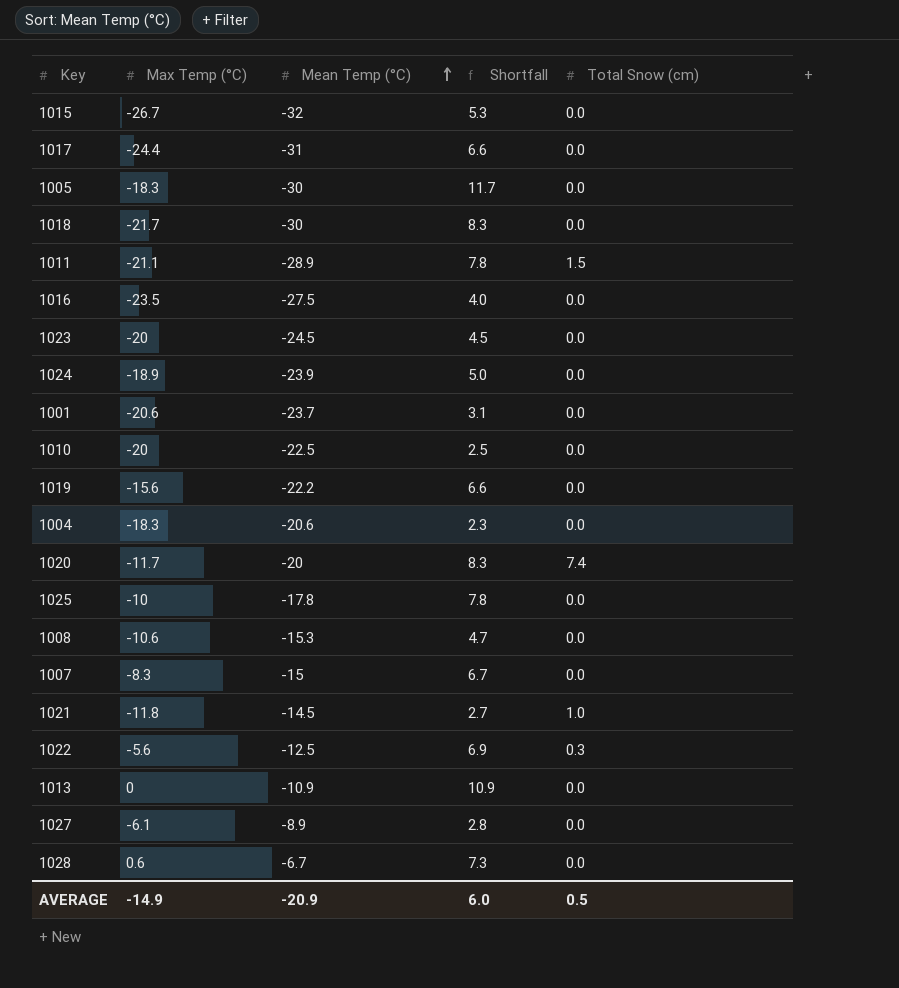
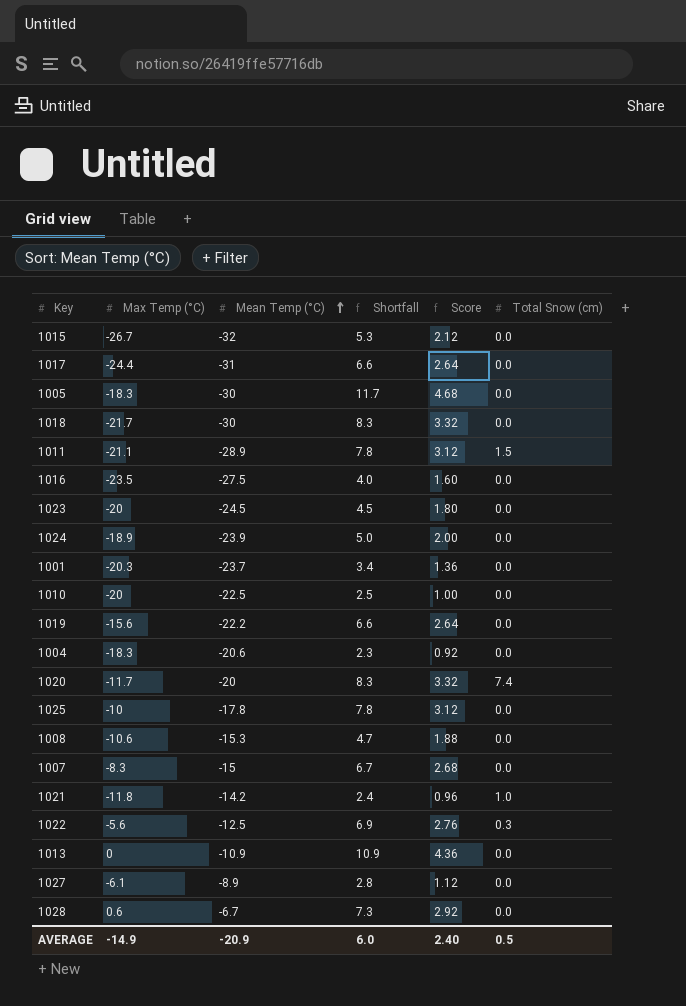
column Score | formula: none -> [Shortfall] * 0.4
1001 | Max Temp (°C): -20.6 -> -20.3
1001 | Shortfall: 3.1 -> 3.4
1021 | Mean Temp (°C): -14.5 -> -14.2
1021 | Shortfall: 2.7 -> 2.4

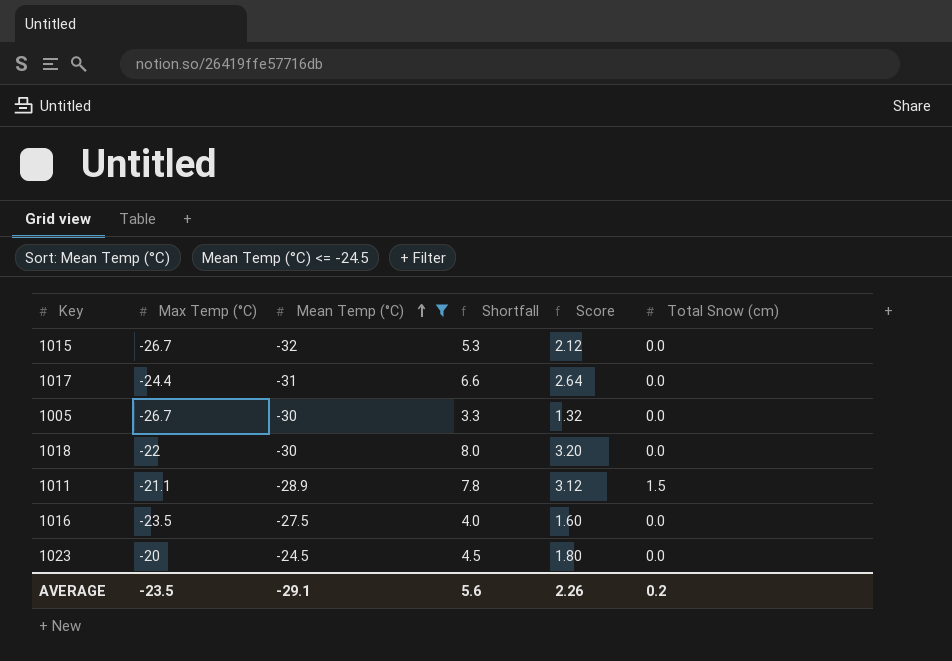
filter: none -> Mean Temp (°C) <= -24.5
1005 | Max Temp (°C): -18.3 -> -26.7
1005 | Shortfall: 11.7 -> 3.3
1005 | Score: 4.68 -> 1.32
1018 | Max Temp (°C): -21.7 -> -22
1018 | Shortfall: 8.3 -> 8.0
1018 | Score: 3.32 -> 3.20
AVERAGE | Max Temp (°C): -14.9 -> -23.5
AVERAGE | Mean Temp (°C): -20.9 -> -29.1
AVERAGE | Shortfall: 6.0 -> 5.6
AVERAGE | Score: 2.40 -> 2.26
AVERAGE | Total Snow (cm): 0.5 -> 0.2

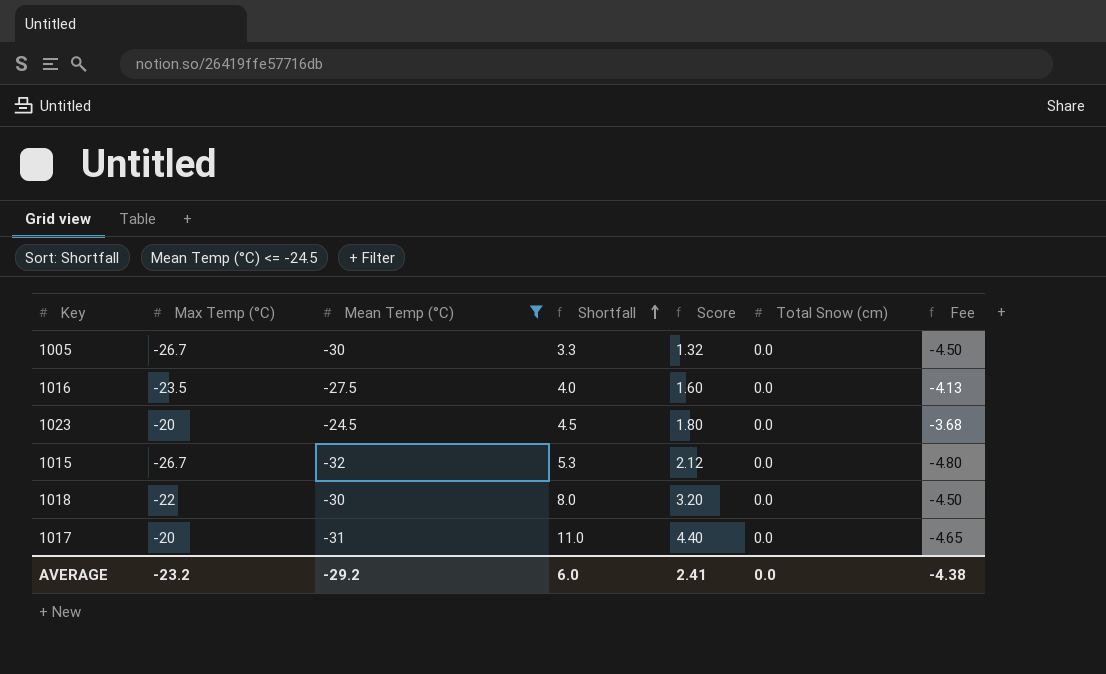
row order: Mean Temp (°C) ascending -> Shortfall ascending
column Fee | formula: none -> [Mean Temp (°C)] * 0.15
row 1011: -21.1 | -28.9 | 7.8 | 3.12 | 1.5 -> none
1017 | Max Temp (°C): -24.4 -> -20
1017 | Shortfall: 6.6 -> 11.0
1017 | Score: 2.64 -> 4.40
AVERAGE | Max Temp (°C): -23.5 -> -23.2
AVERAGE | Mean Temp (°C): -29.1 -> -29.2
AVERAGE | Shortfall: 5.6 -> 6.0
AVERAGE | Score: 2.26 -> 2.41
AVERAGE | Total Snow (cm): 0.2 -> 0.0

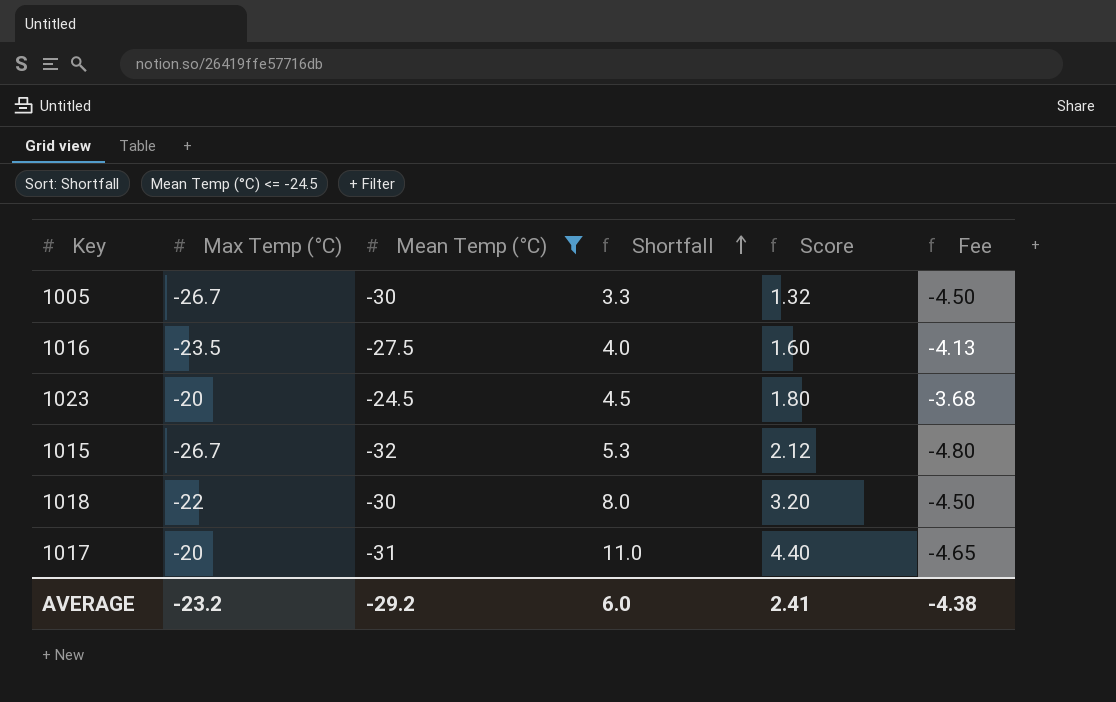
column Total Snow (cm) | position: 6 -> none

